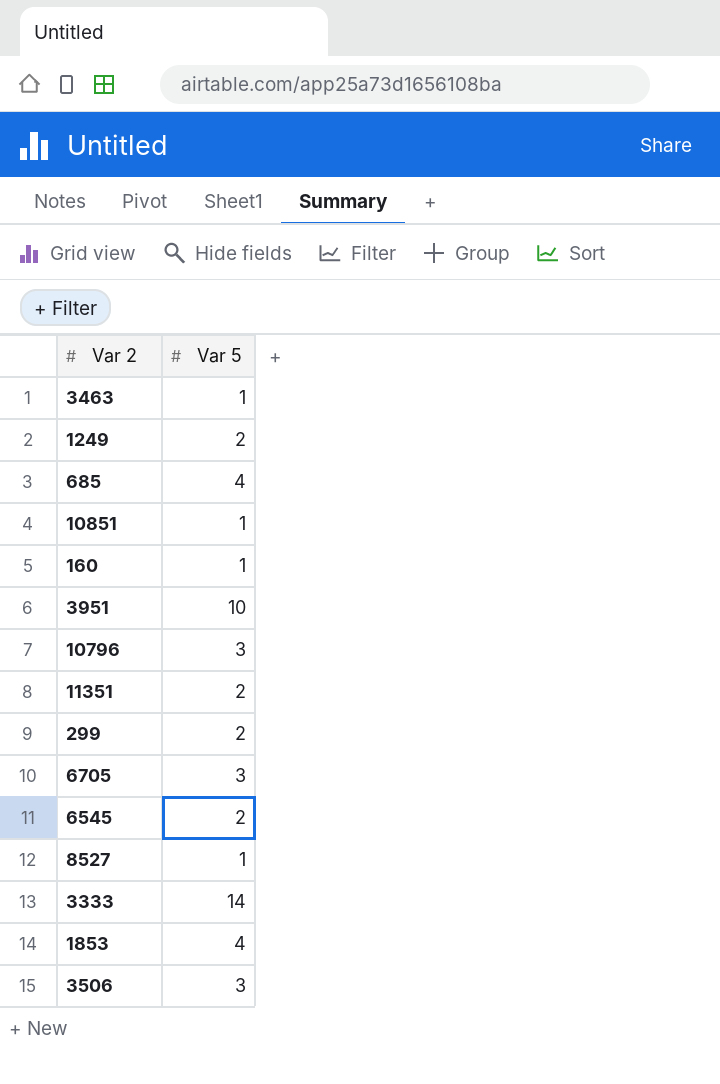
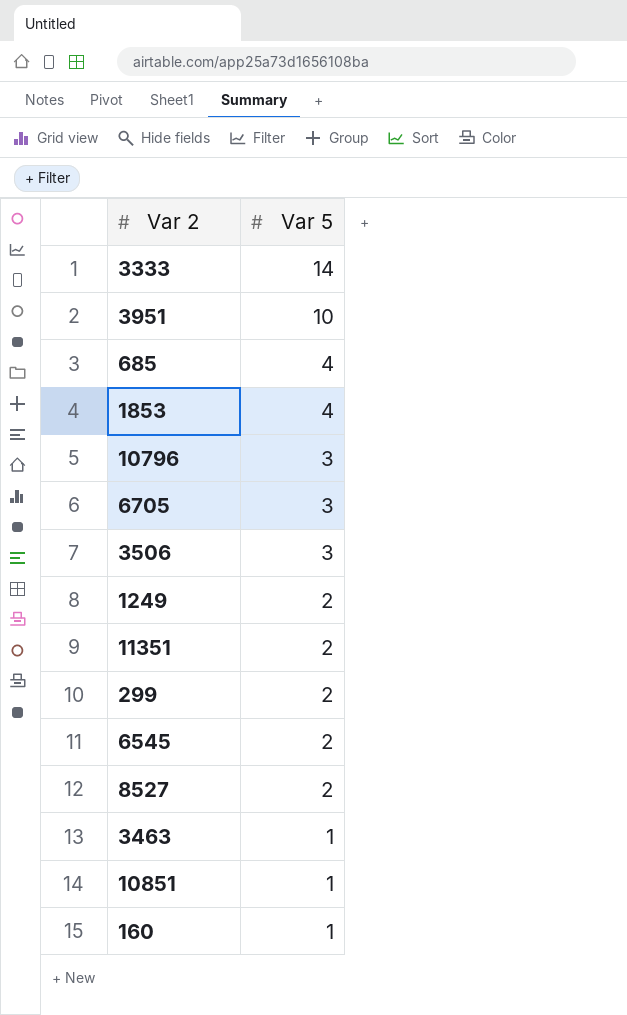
row order: none -> Var 5 descending
8527 | Var 5: 1 -> 2

